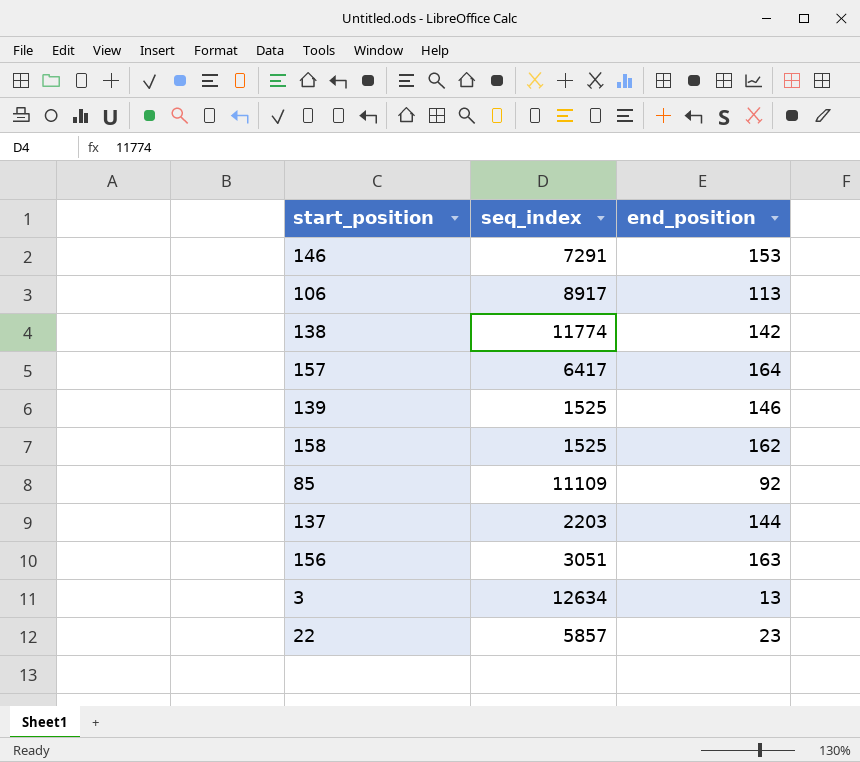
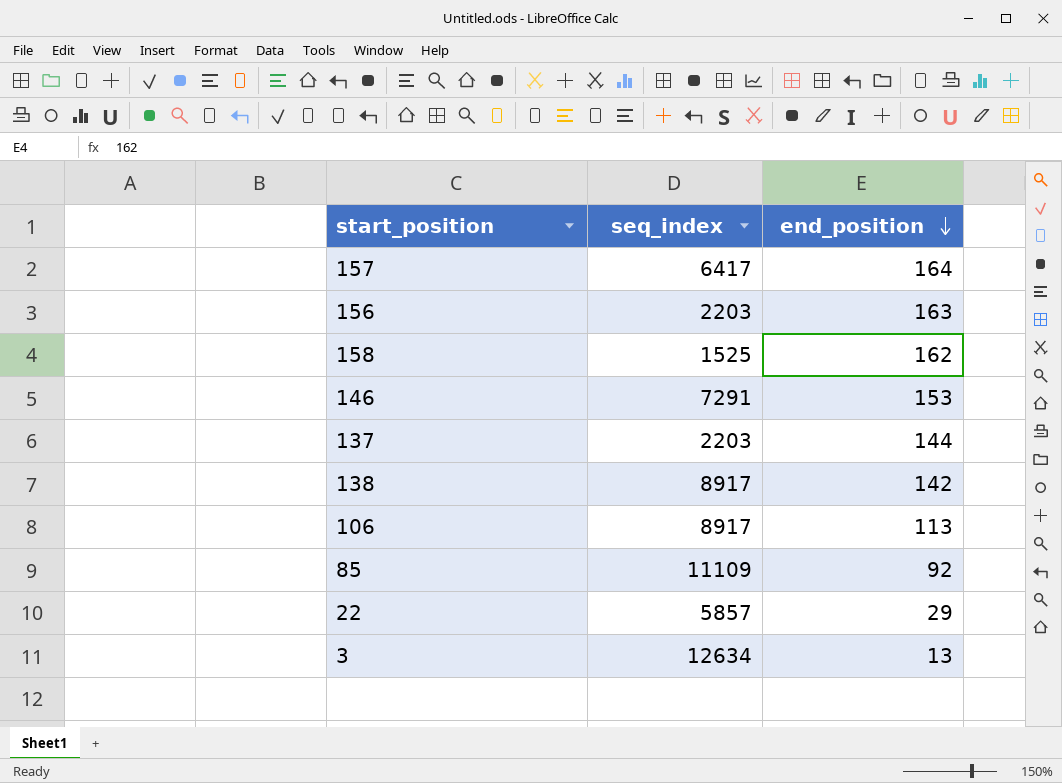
row order: none -> end_position descending
row 139: 1525 | 146 -> none
156 | seq_index: 3051 -> 2203
138 | seq_index: 11774 -> 8917
22 | end_position: 23 -> 29

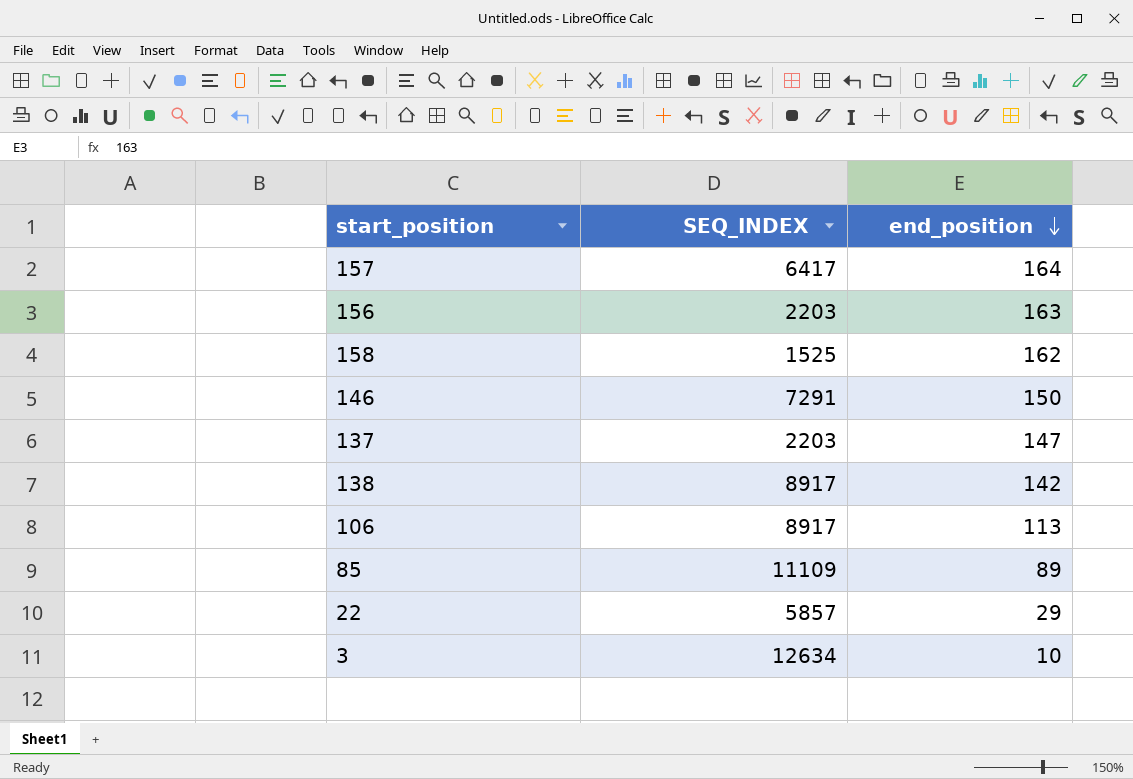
column name: seq_index -> SEQ_INDEX
146 | end_position: 153 -> 150
137 | end_position: 144 -> 147
85 | end_position: 92 -> 89
3 | end_position: 13 -> 10

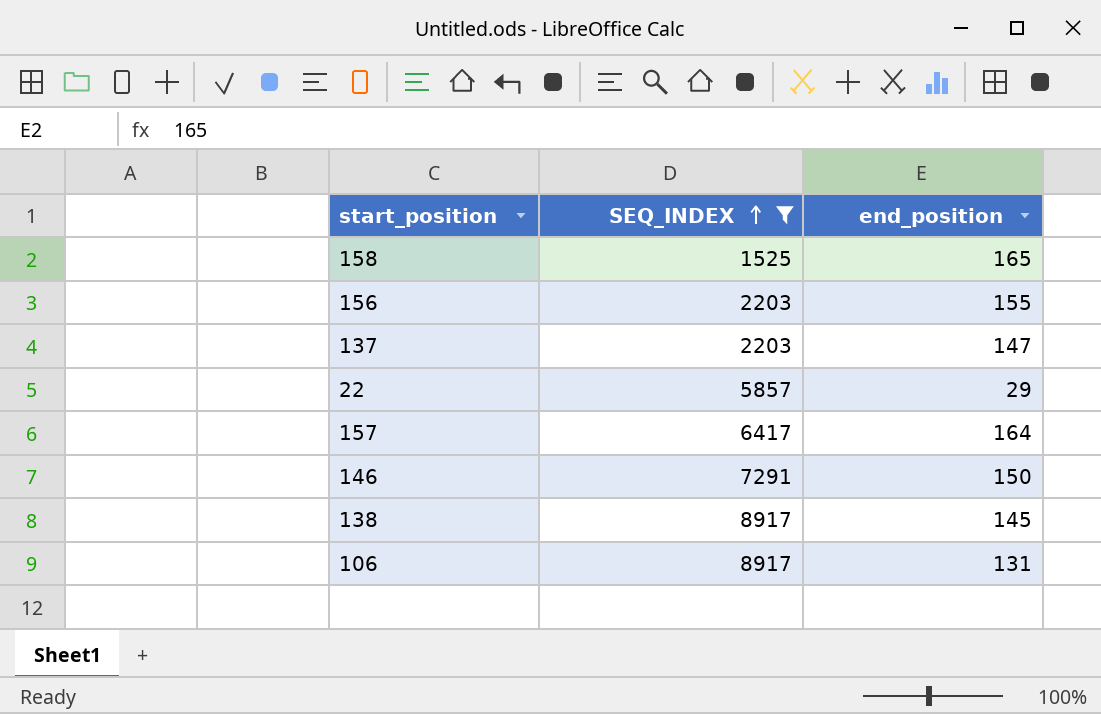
filter: none -> SEQ_INDEX <= 8917
row order: end_position descending -> SEQ_INDEX ascending
158 | end_position: 162 -> 165
156 | end_position: 163 -> 155
138 | end_position: 142 -> 145
106 | end_position: 113 -> 131

